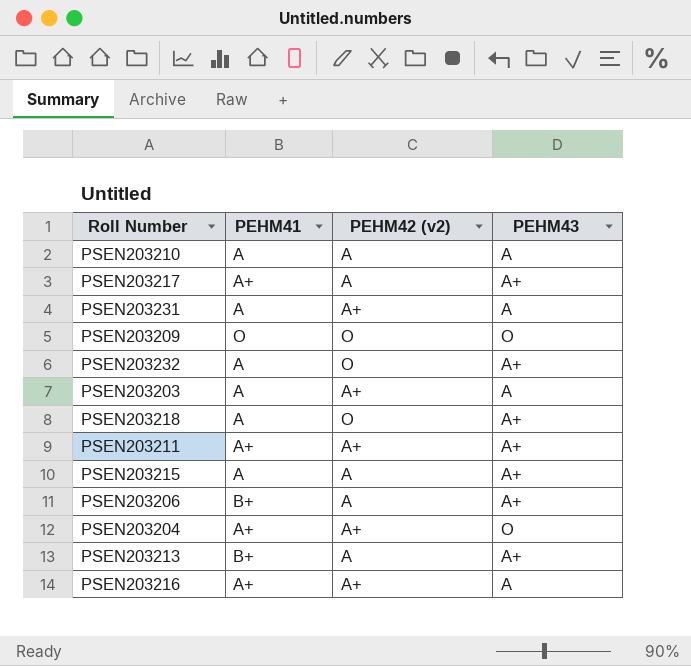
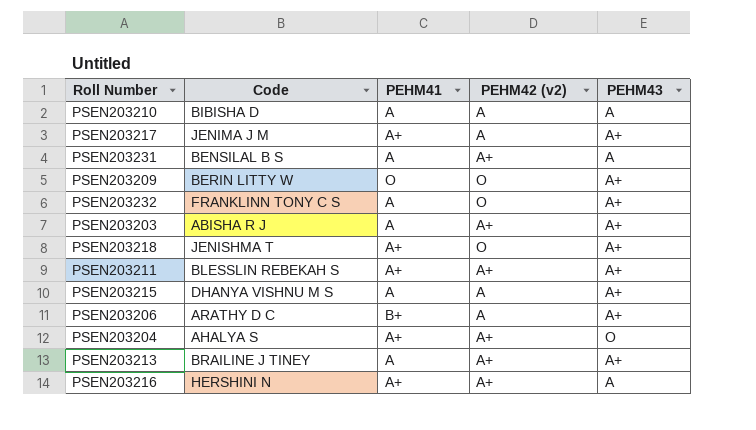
column Code | position: none -> 2
PSEN203209 | PEHM43: O -> A+
PSEN203203 | PEHM43: A -> A+
PSEN203218 | PEHM41: A -> A+
PSEN203213 | PEHM41: B+ -> A
PSEN203213 | PEHM42 (v2): A -> A+

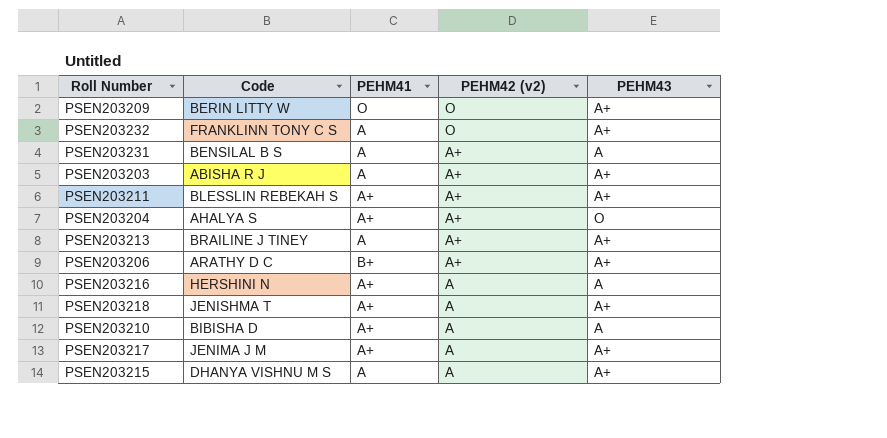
row order: none -> PEHM42 (v2) descending
PSEN203206 | PEHM42 (v2): A -> A+
PSEN203216 | PEHM42 (v2): A+ -> A
PSEN203218 | PEHM42 (v2): O -> A
PSEN203210 | PEHM41: A -> A+

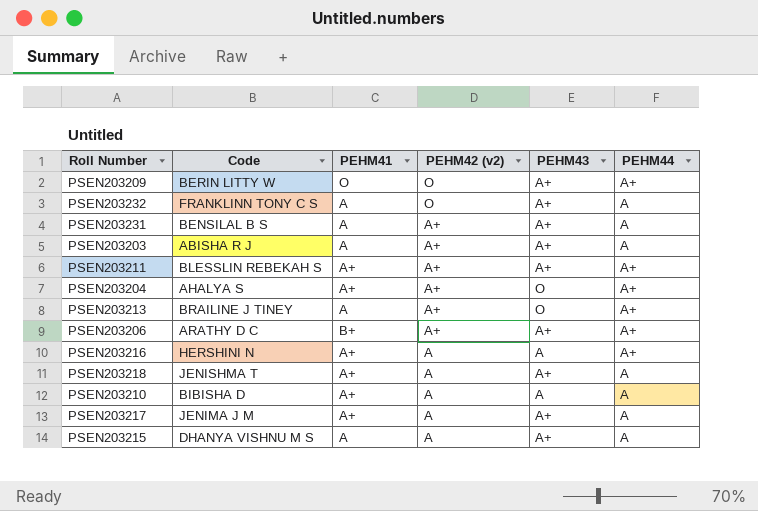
column PEHM44 | position: none -> 6
PSEN203231 | PEHM43: A -> A+
PSEN203213 | PEHM43: A+ -> O

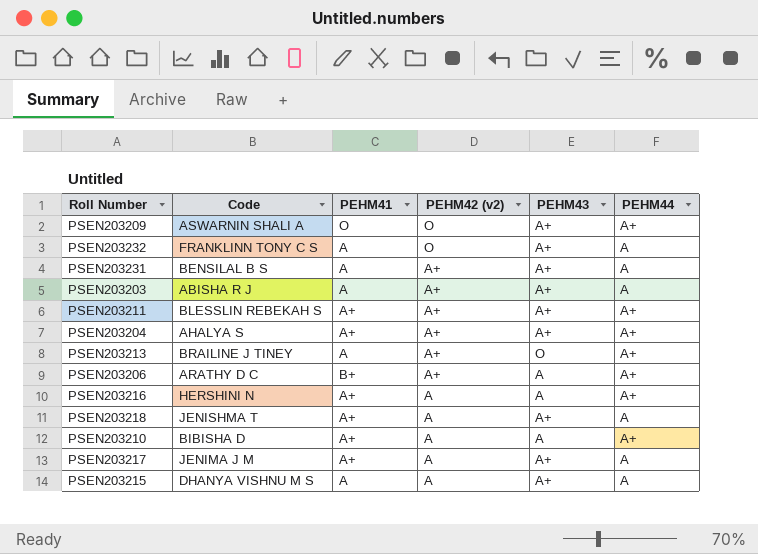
PSEN203209 | Code: BERIN LITTY W -> ASWARNIN SHALI A
PSEN203204 | PEHM43: O -> A+
PSEN203206 | PEHM43: A+ -> A
PSEN203210 | PEHM44: A -> A+

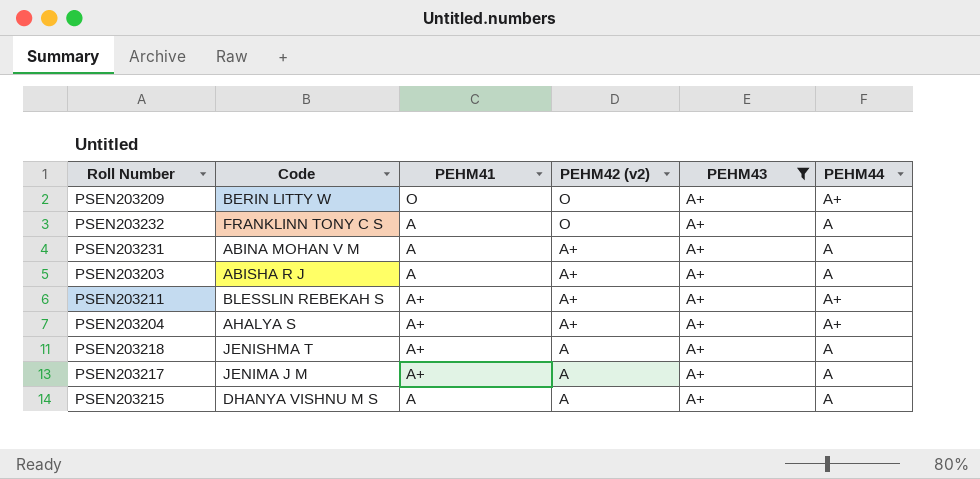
filter: none -> PEHM43 = A+
PSEN203209 | Code: ASWARNIN SHALI A -> BERIN LITTY W
PSEN203231 | Code: BENSILAL B S -> ABINA MOHAN V M

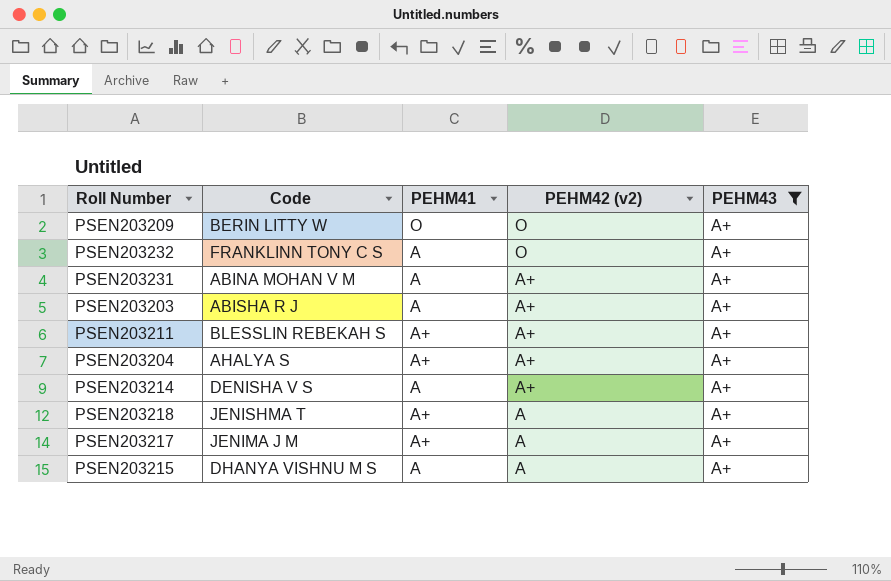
column PEHM44 | position: 6 -> none
row PSEN203214: none -> DENISHA V S | A | A+ | A+

